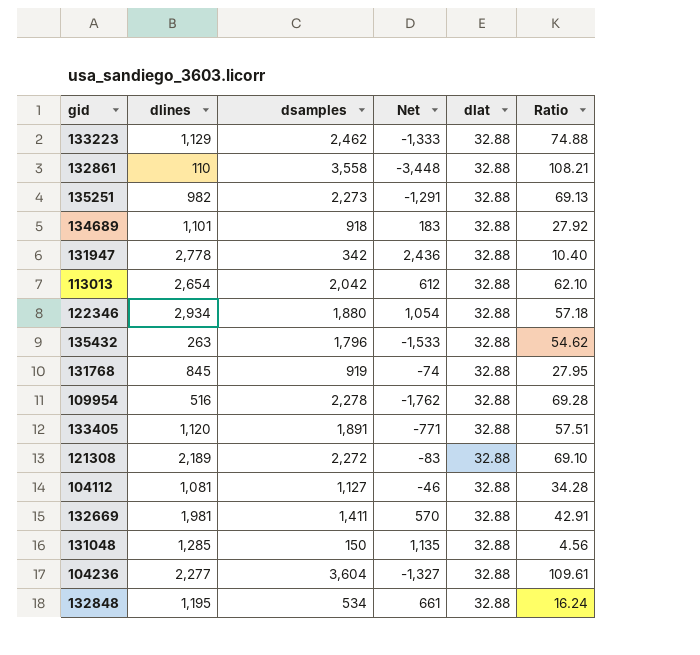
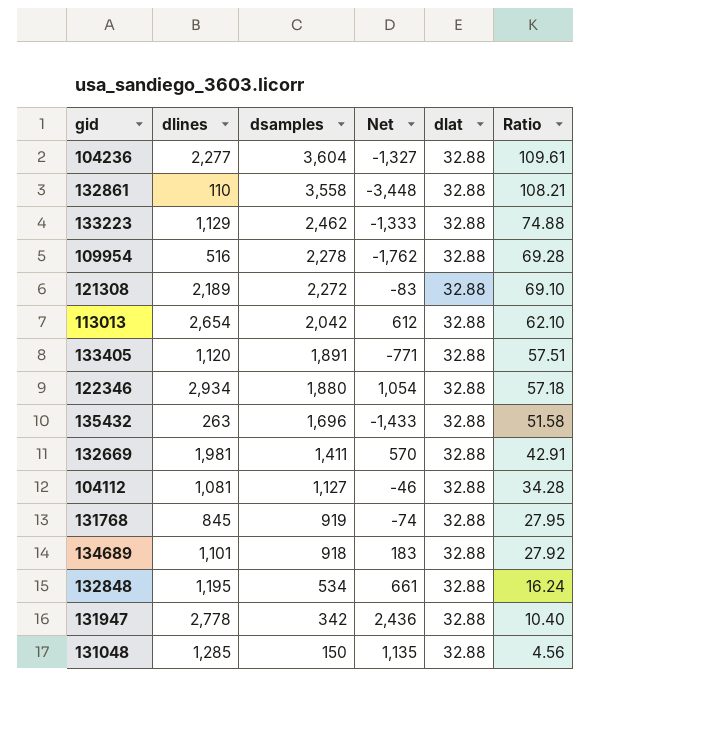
row order: none -> dsamples descending
row 135251: 982 | 2,273 | -1,291 | 32.88 | 69.13 -> none
135432 | dsamples: 1,796 -> 1,696
135432 | Net: -1,533 -> -1,433
135432 | Ratio: 54.62 -> 51.58

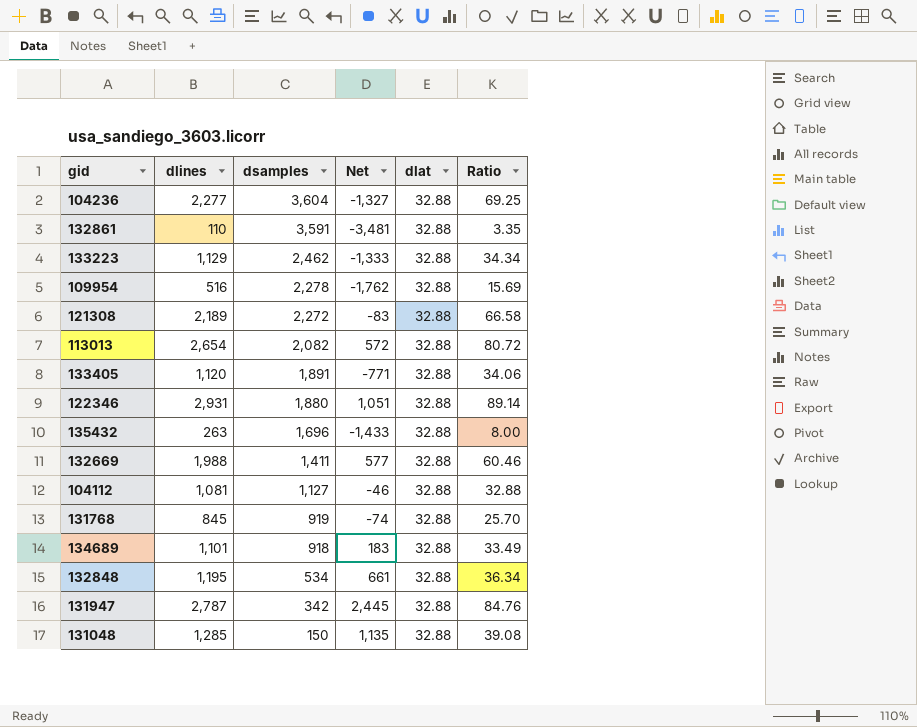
column Ratio | formula: [dsamples] / [dlat] -> [dlines] / [dlat]
132861 | dsamples: 3,558 -> 3,591
132861 | Net: -3,448 -> -3,481
113013 | dsamples: 2,042 -> 2,082
113013 | Net: 612 -> 572
122346 | dlines: 2,934 -> 2,931
122346 | Net: 1,054 -> 1,051
132669 | dlines: 1,981 -> 1,988
132669 | Net: 570 -> 577
131947 | dlines: 2,778 -> 2,787
131947 | Net: 2,436 -> 2,445

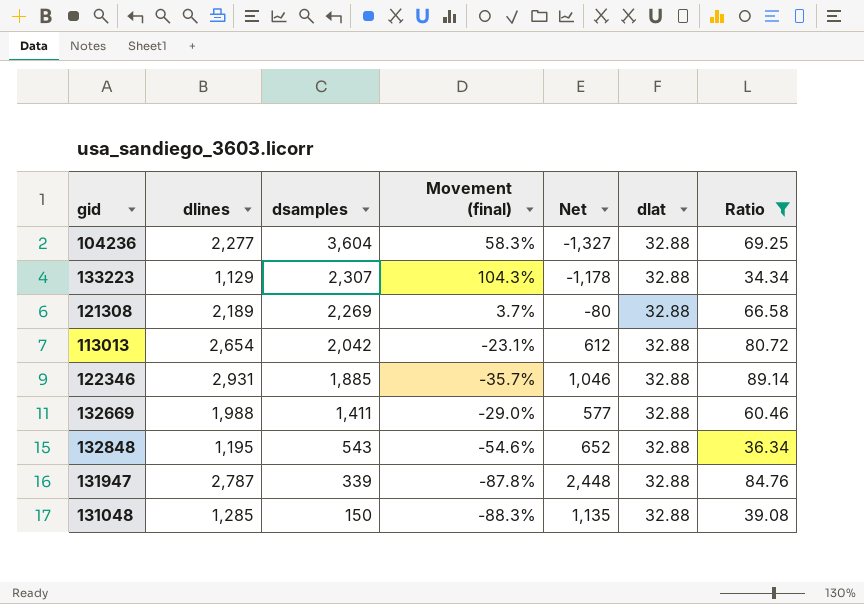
filter: none -> Ratio >= 34.34
column Movement (final) | formula: none -> ([dsamples] - [dlines]) / [dlines]
133223 | dsamples: 2,462 -> 2,307
133223 | Net: -1,333 -> -1,178
121308 | dsamples: 2,272 -> 2,269
121308 | Net: -83 -> -80
113013 | dsamples: 2,082 -> 2,042
113013 | Net: 572 -> 612
122346 | dsamples: 1,880 -> 1,885
122346 | Net: 1,051 -> 1,046
132848 | dsamples: 534 -> 543
132848 | Net: 661 -> 652
131947 | dsamples: 342 -> 339
131947 | Net: 2,445 -> 2,448

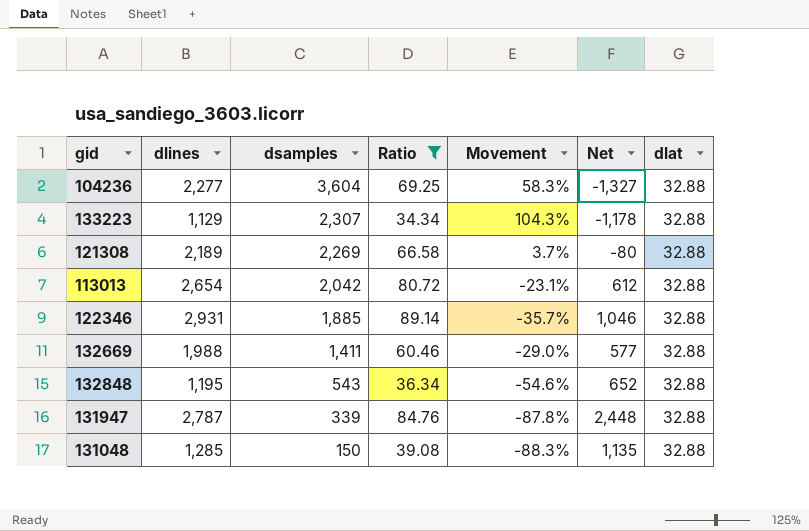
column Ratio | position: 7 -> 4
column name: Movement (final) -> Movement

